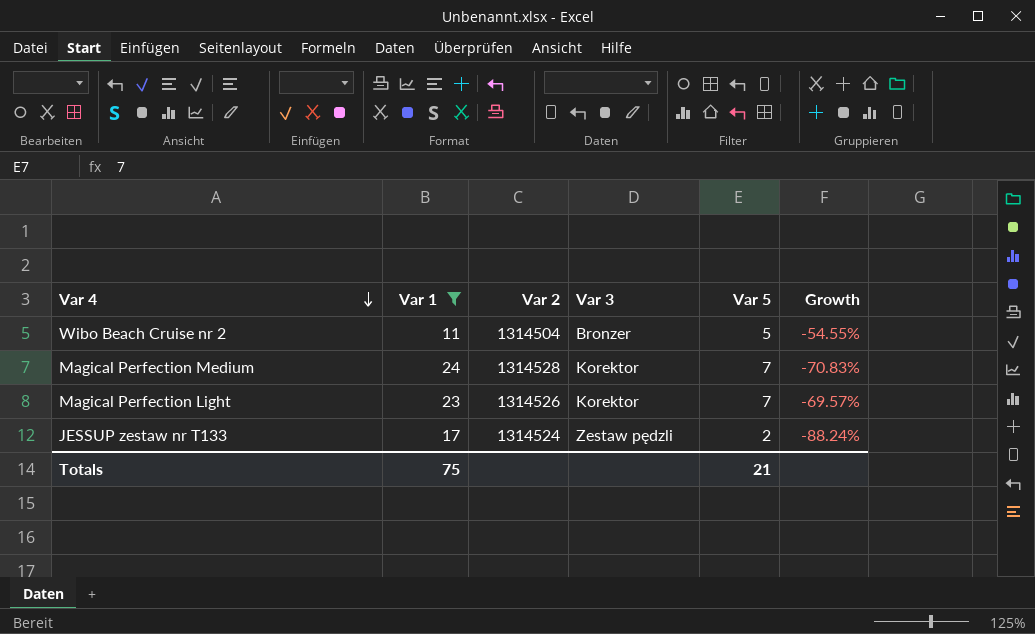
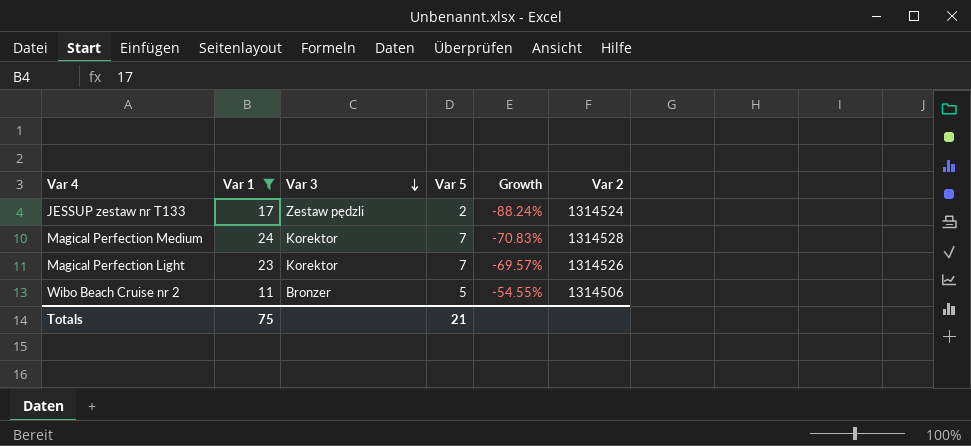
row order: Var 4 descending -> Var 3 descending
column Var 2 | position: 3 -> 6
Wibo Beach Cruise nr 2 | Var 2: 1314504 -> 1314506

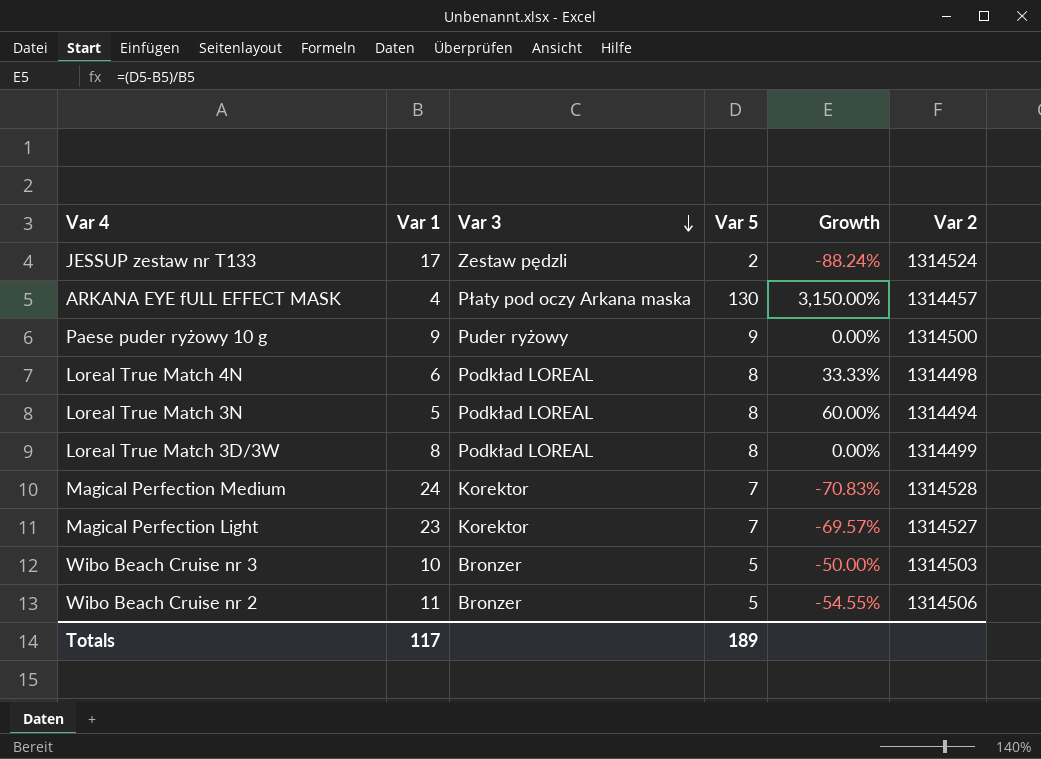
filter: Var 1 >= 11 -> none
Magical Perfection Light | Var 2: 1314526 -> 1314527
Totals | Var 1: 75 -> 117
Totals | Var 5: 21 -> 189

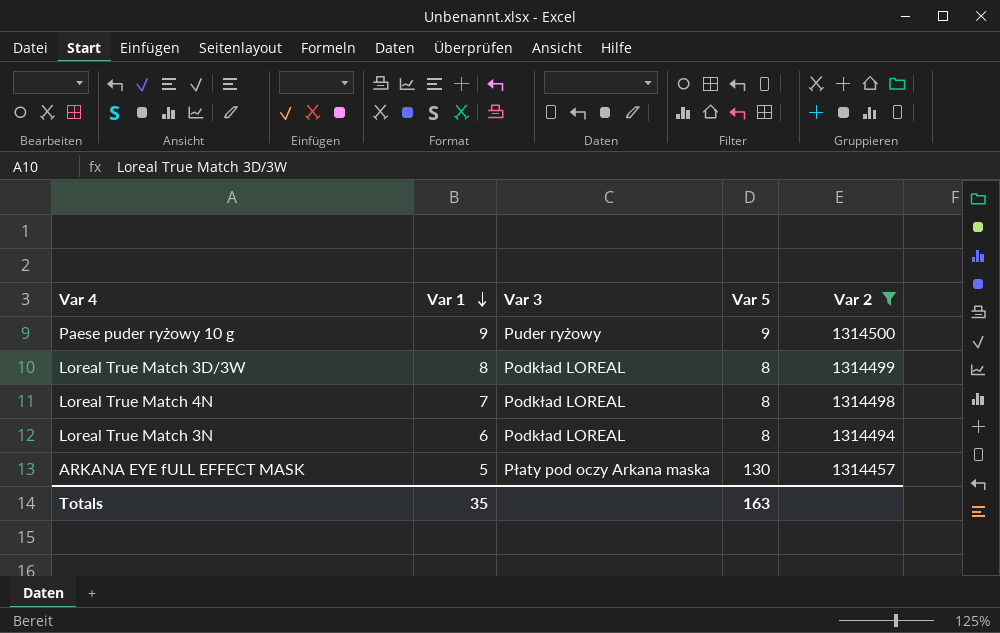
filter: none -> Var 2 <= 1314500
row order: Var 3 descending -> Var 1 descending
column Growth | formula: ([Var 5] - [Var 1]) / [Var 1] -> none
Loreal True Match 4N | Var 1: 6 -> 7
Loreal True Match 3N | Var 1: 5 -> 6
ARKANA EYE fULL EFFECT MASK | Var 1: 4 -> 5
Totals | Var 1: 117 -> 35
Totals | Var 5: 189 -> 163

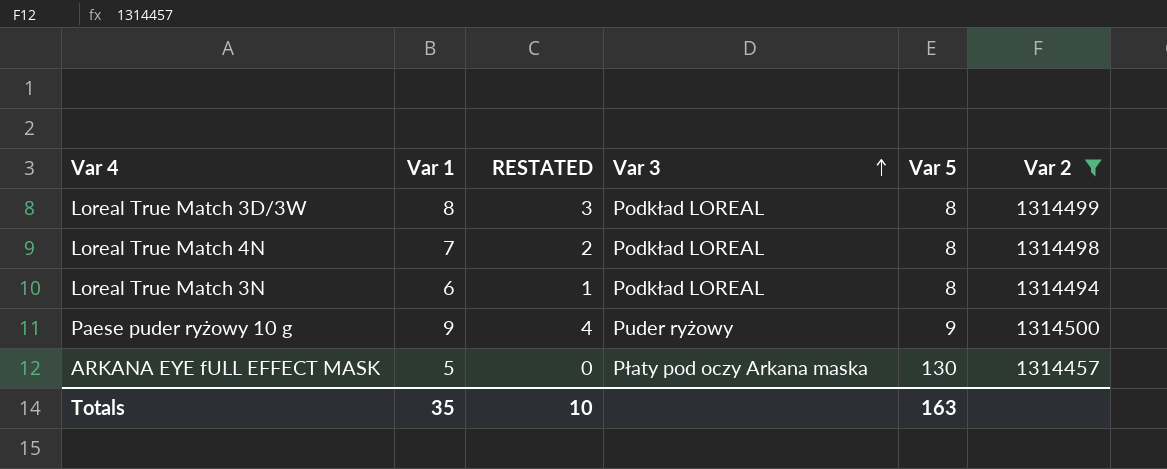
row order: Var 1 descending -> Var 3 ascending
column RESTATED | formula: none -> [Var 1] - 5

